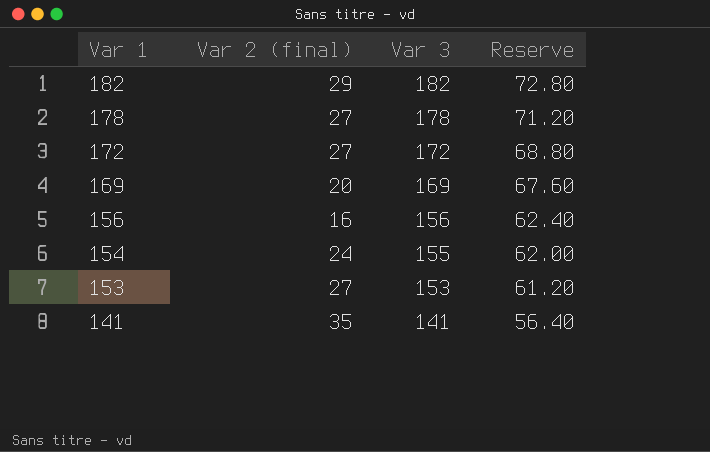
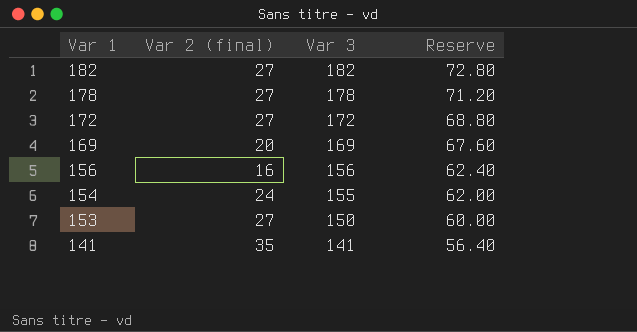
182 | Var 2 (final): 29 -> 27
153 | Var 3: 153 -> 150
153 | Reserve: 61.20 -> 60.00

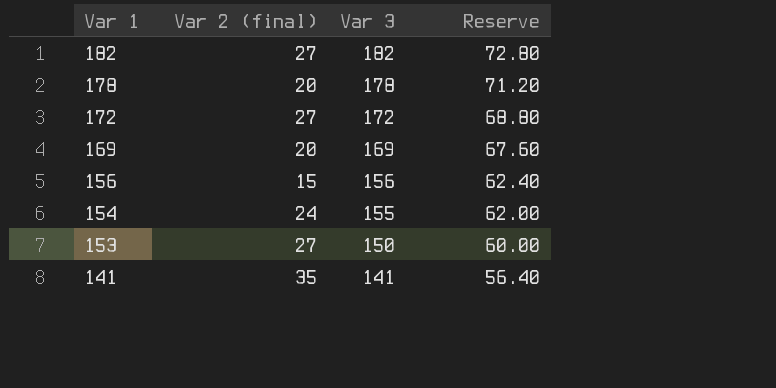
178 | Var 2 (final): 27 -> 20
156 | Var 2 (final): 16 -> 15

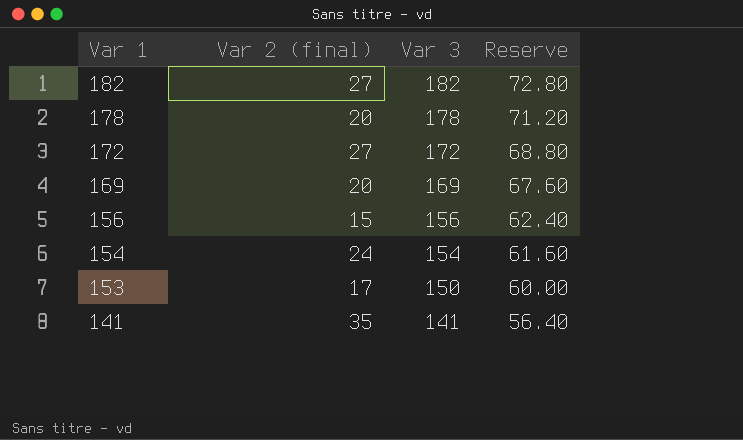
154 | Var 3: 155 -> 154
154 | Reserve: 62.00 -> 61.60
153 | Var 2 (final): 27 -> 17

